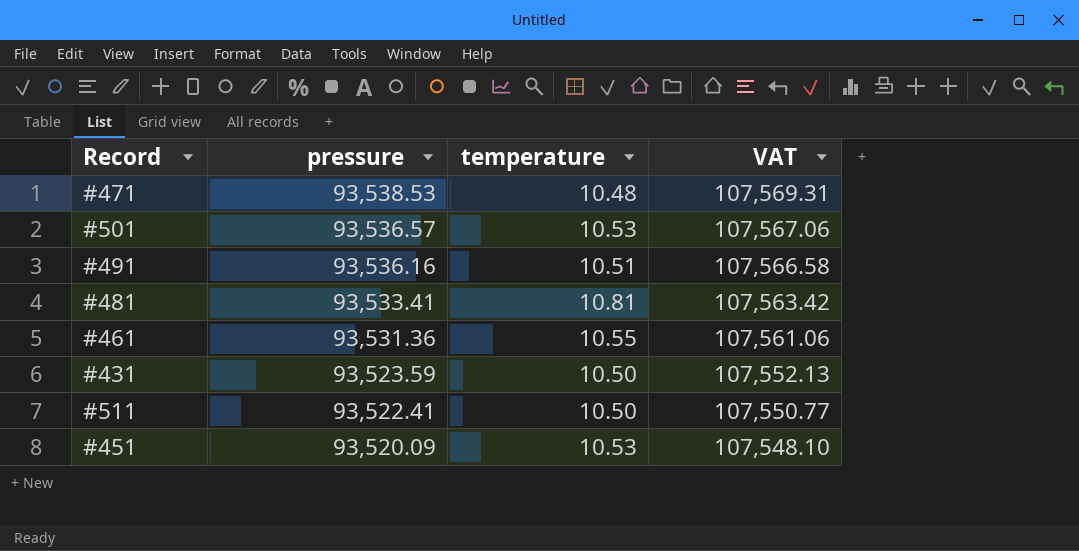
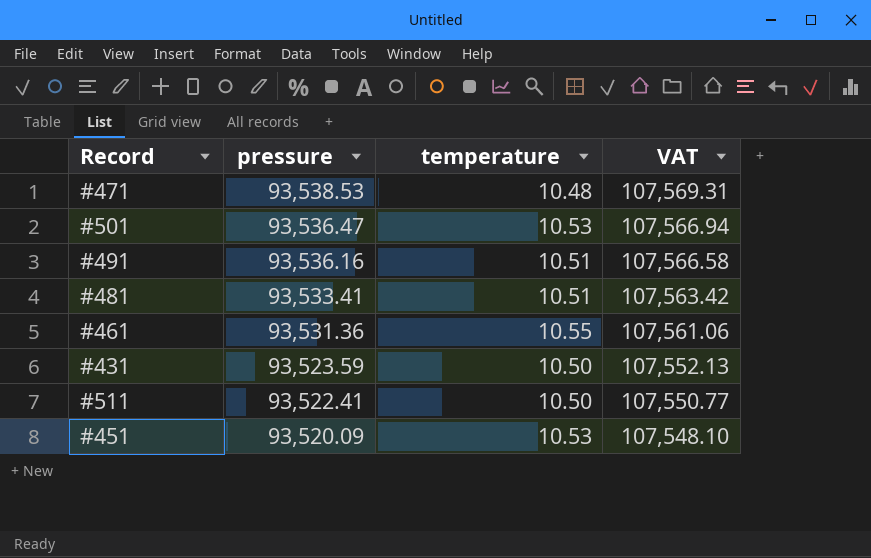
#501 | pressure: 93,536.57 -> 93,536.47
#501 | VAT: 107,567.06 -> 107,566.94
#481 | temperature: 10.81 -> 10.51

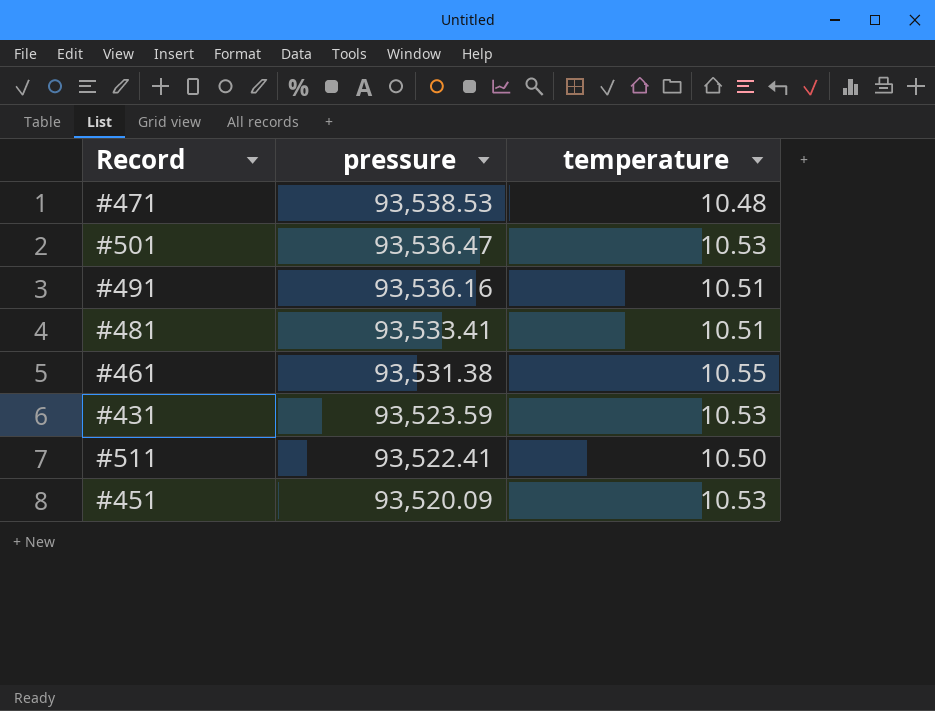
column VAT | formula: [pressure] * 1.15 -> none
#461 | pressure: 93,531.36 -> 93,531.38
#431 | temperature: 10.50 -> 10.53

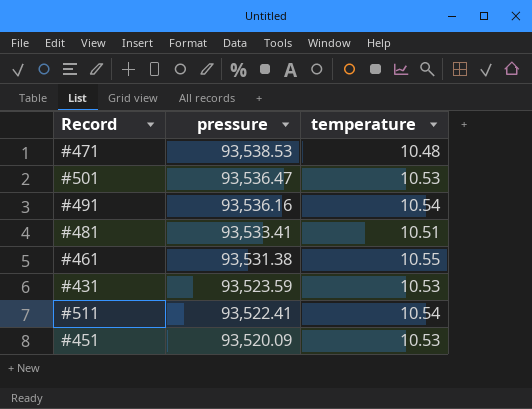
#491 | temperature: 10.51 -> 10.54
#511 | temperature: 10.50 -> 10.54

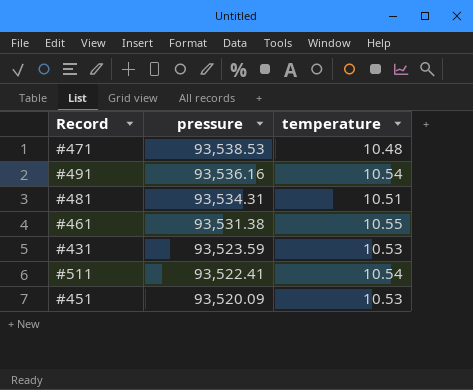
row #501: 93,536.47 | 10.53 -> none
#481 | pressure: 93,533.41 -> 93,534.31

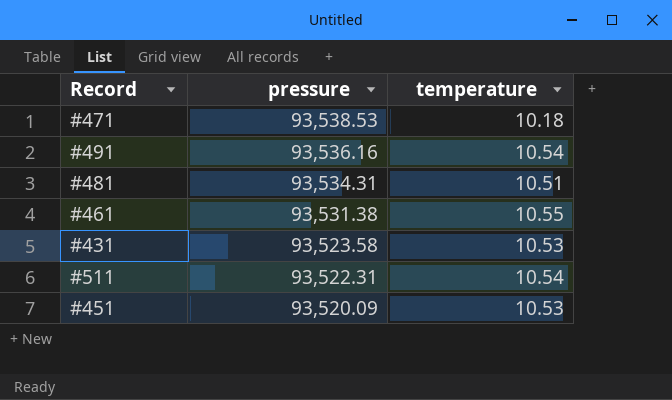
#471 | temperature: 10.48 -> 10.18
#431 | pressure: 93,523.59 -> 93,523.58
#511 | pressure: 93,522.41 -> 93,522.31

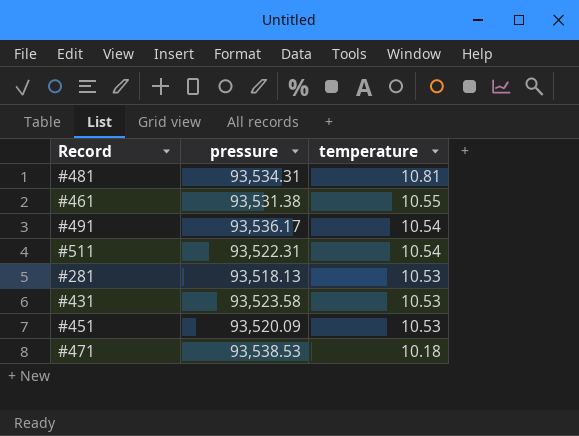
row order: pressure descending -> temperature descending
#481 | temperature: 10.51 -> 10.81
#491 | pressure: 93,536.16 -> 93,536.17
row #281: none -> 93,518.13 | 10.53

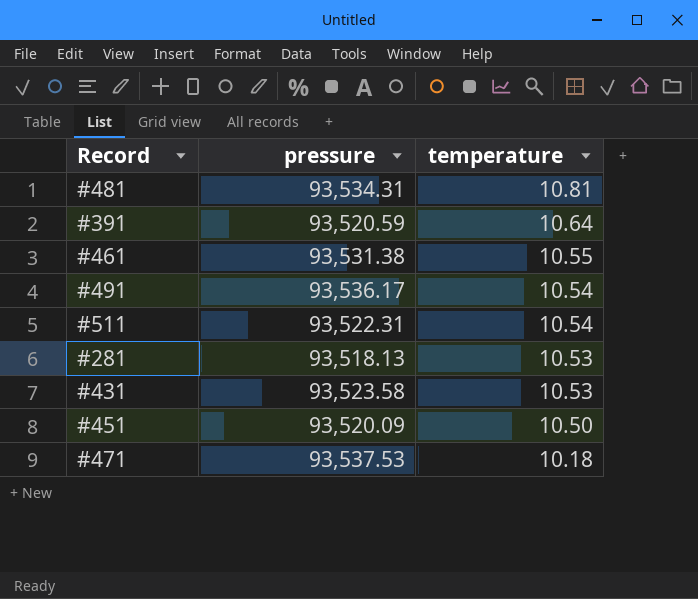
row #391: none -> 93,520.59 | 10.64
#451 | temperature: 10.53 -> 10.50
#471 | pressure: 93,538.53 -> 93,537.53

